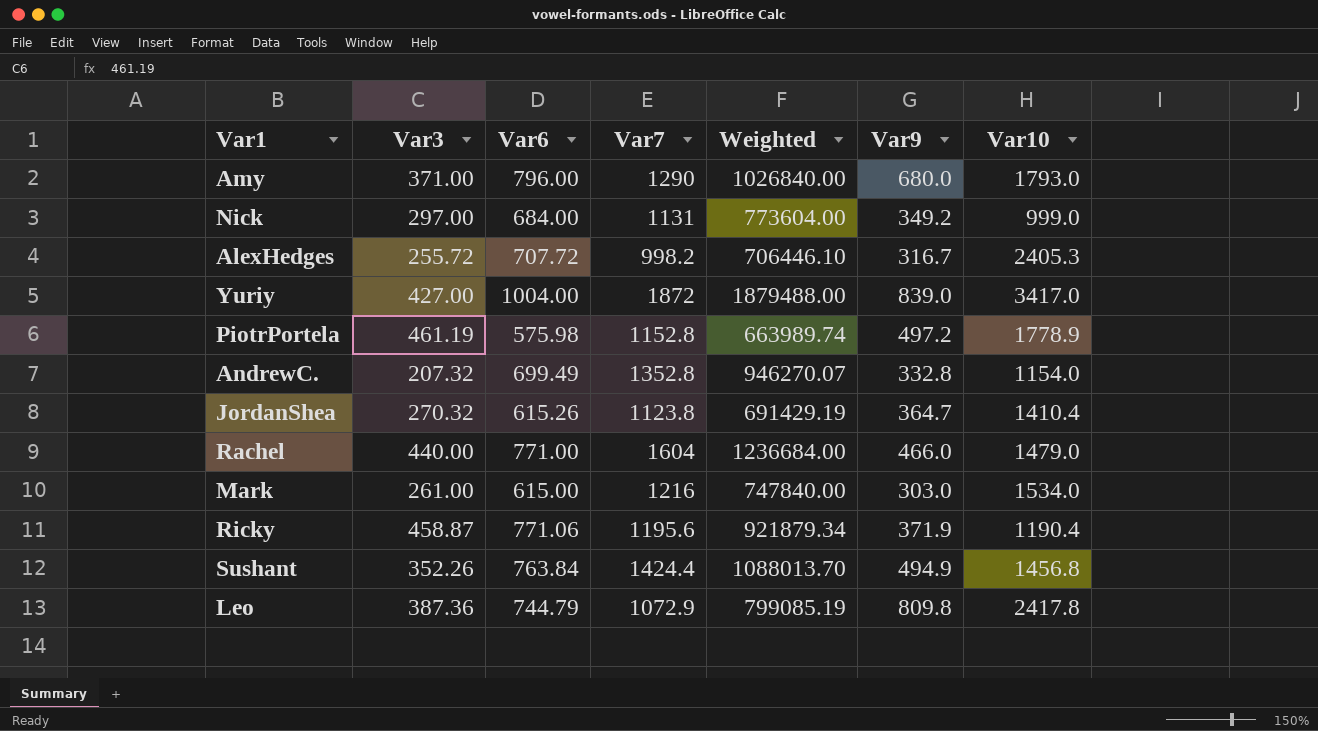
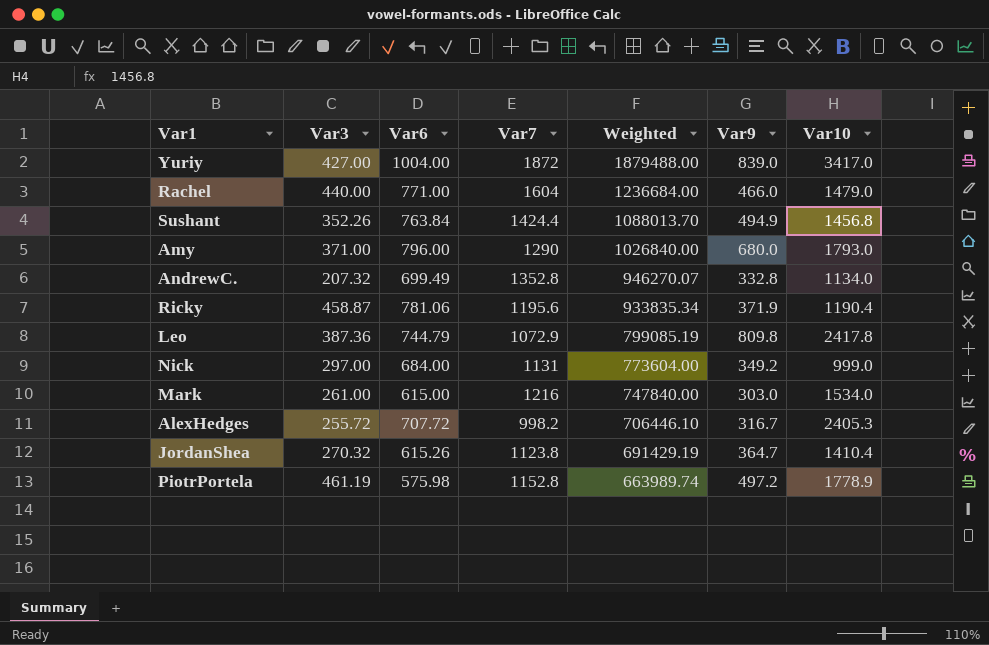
row order: none -> Weighted descending
AndrewC. | Var10: 1154.0 -> 1134.0
Ricky | Var6: 771.06 -> 781.06
Ricky | Weighted: 921879.34 -> 933835.34

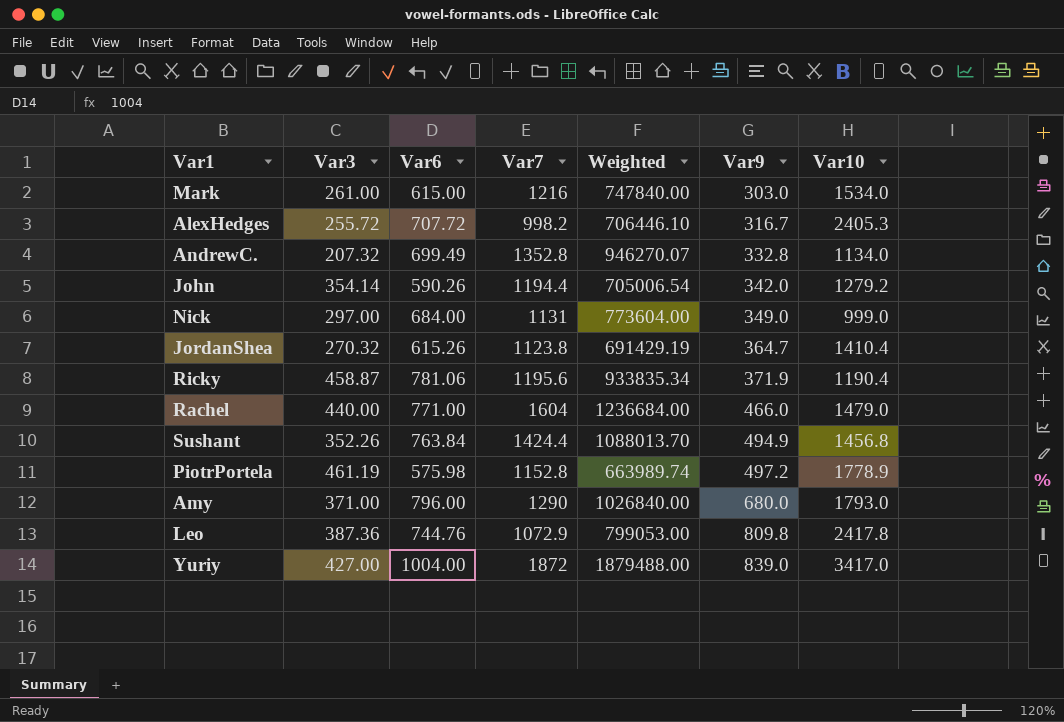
row order: Weighted descending -> Var9 ascending
row John: none -> 354.14 | 590.26 | 1194.4 | 705006.54 | 342.0 | 1279.2
Nick | Var9: 349.2 -> 349.0
Leo | Var6: 744.79 -> 744.76
Leo | Weighted: 799085.19 -> 799053.00

